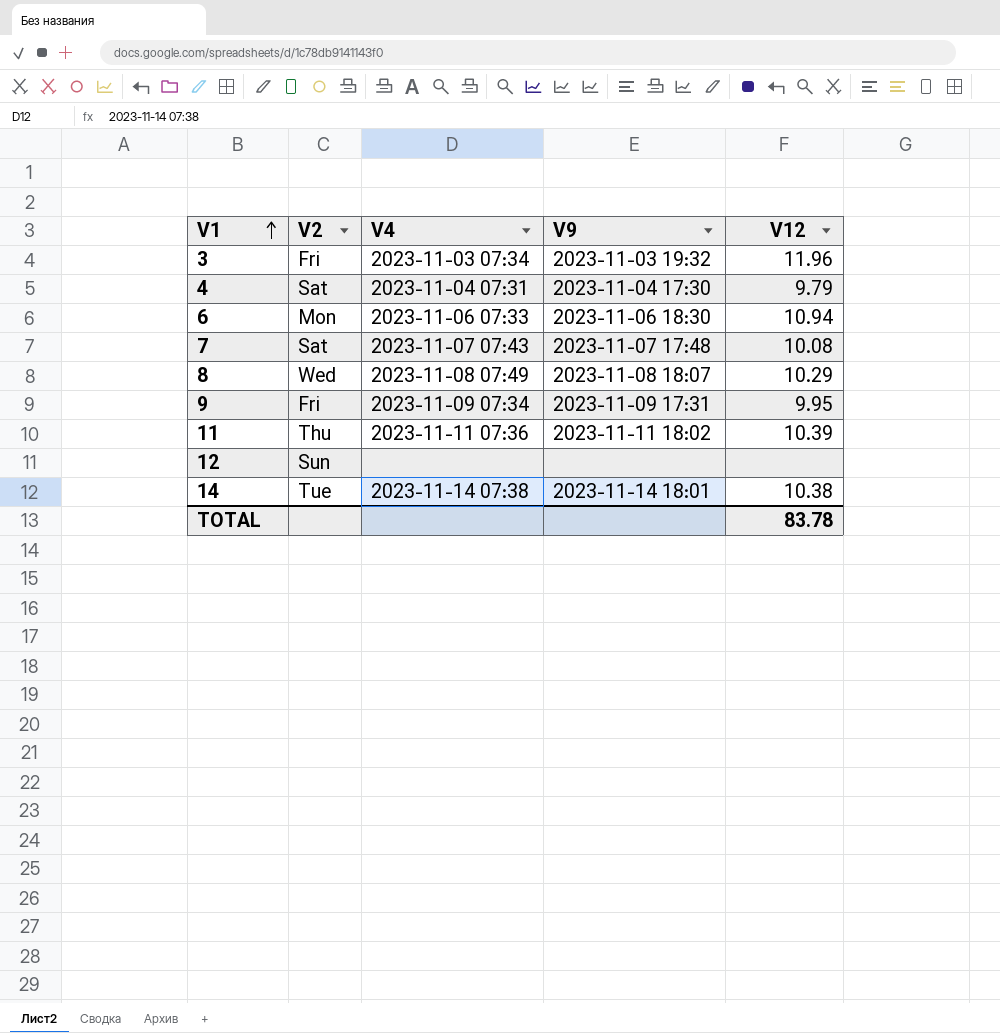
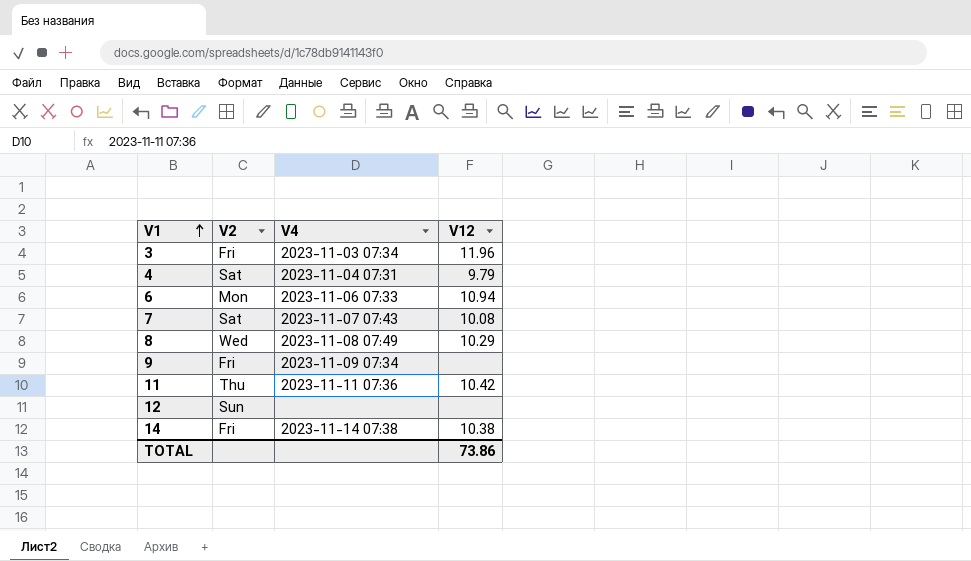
column V9 | position: 4 -> none
9 | V12: 9.95 -> none
11 | V12: 10.39 -> 10.42
14 | V2: Tue -> Fri
TOTAL | V12: 83.78 -> 73.86

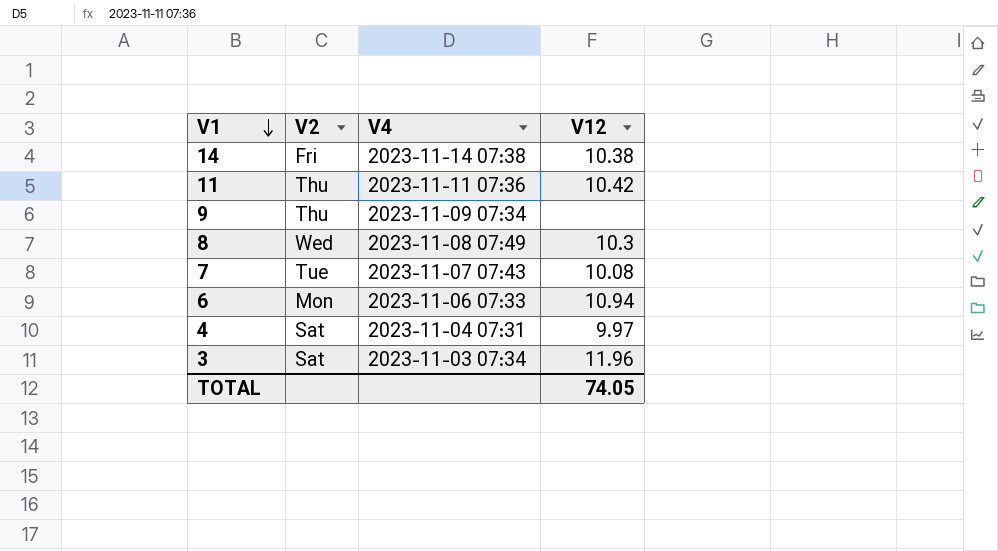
row order: V1 ascending -> V1 descending
row 12: Sun | none | none -> none
9 | V2: Fri -> Thu
8 | V12: 10.29 -> 10.3
7 | V2: Sat -> Tue
4 | V12: 9.79 -> 9.97
3 | V2: Fri -> Sat
TOTAL | V12: 73.86 -> 74.05

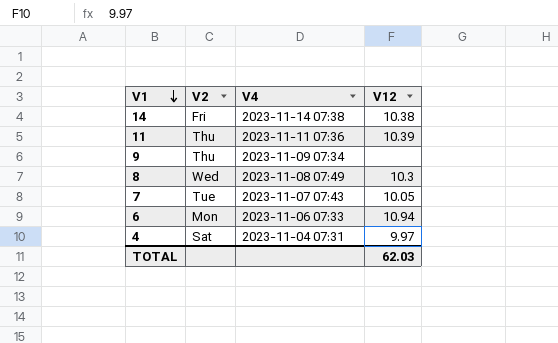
row 3: Sat | 2023-11-03 07:34 | 11.96 -> none
11 | V12: 10.42 -> 10.39
7 | V12: 10.08 -> 10.05
TOTAL | V12: 74.05 -> 62.03

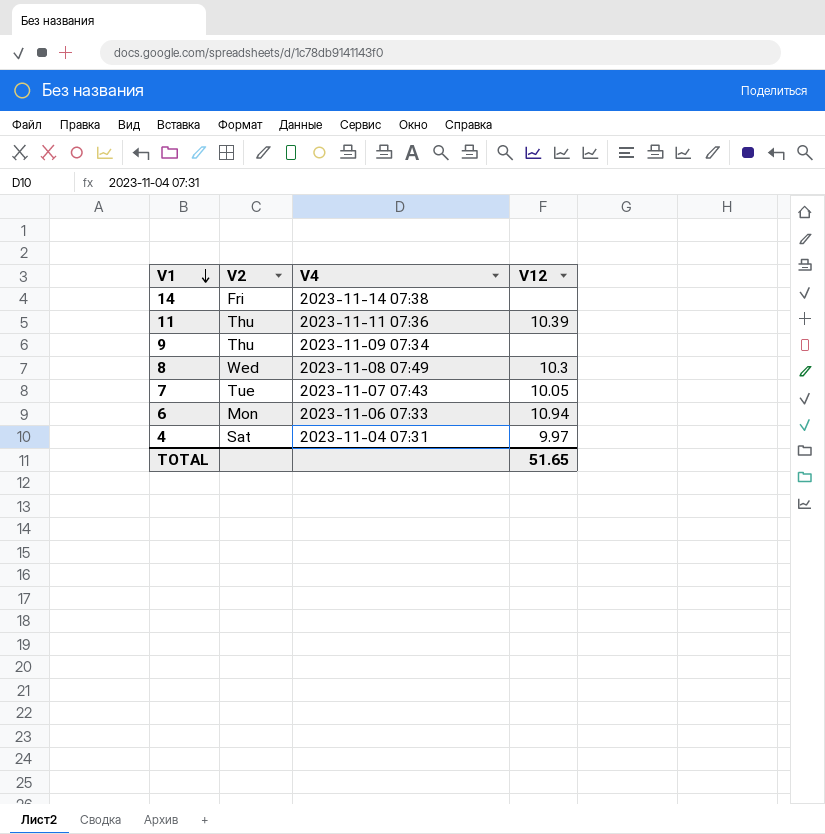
14 | V12: 10.38 -> none
TOTAL | V12: 62.03 -> 51.65

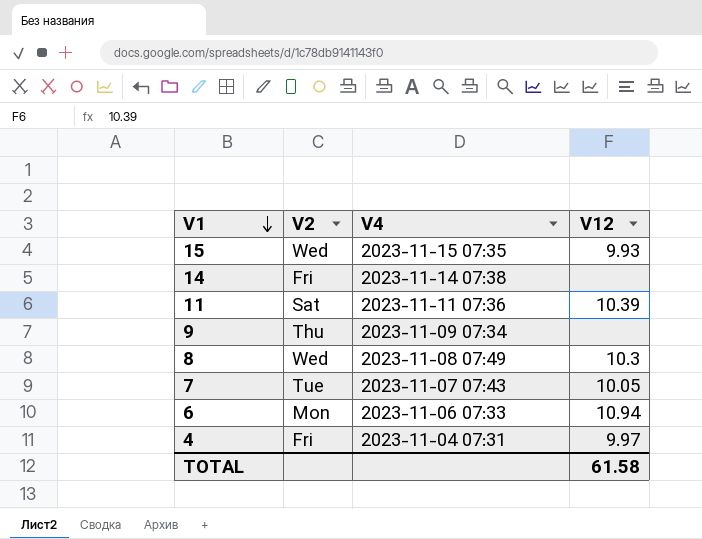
row 15: none -> Wed | 2023-11-15 07:35 | 9.93
11 | V2: Thu -> Sat
4 | V2: Sat -> Fri
TOTAL | V12: 51.65 -> 61.58

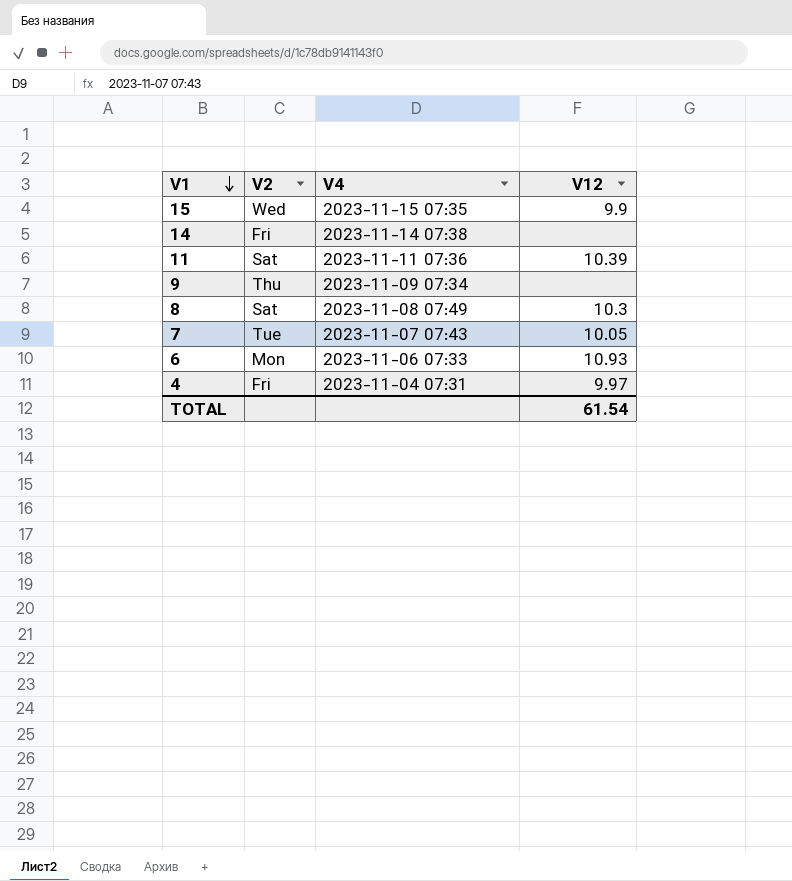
15 | V12: 9.93 -> 9.9
8 | V2: Wed -> Sat
6 | V12: 10.94 -> 10.93
TOTAL | V12: 61.58 -> 61.54

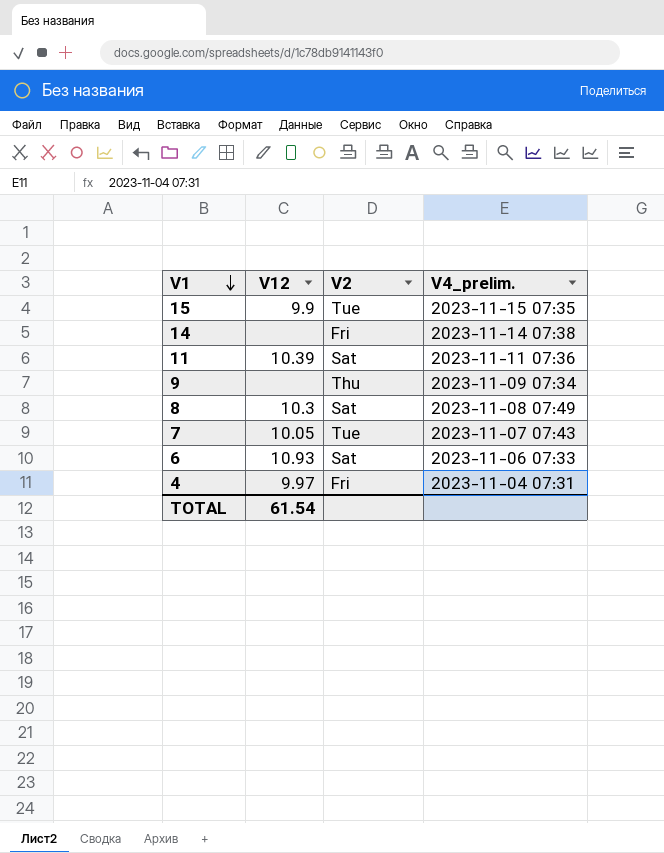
column V12 | position: 4 -> 2
column name: V4 -> V4_prelim.
15 | V2: Wed -> Tue
6 | V2: Mon -> Sat

